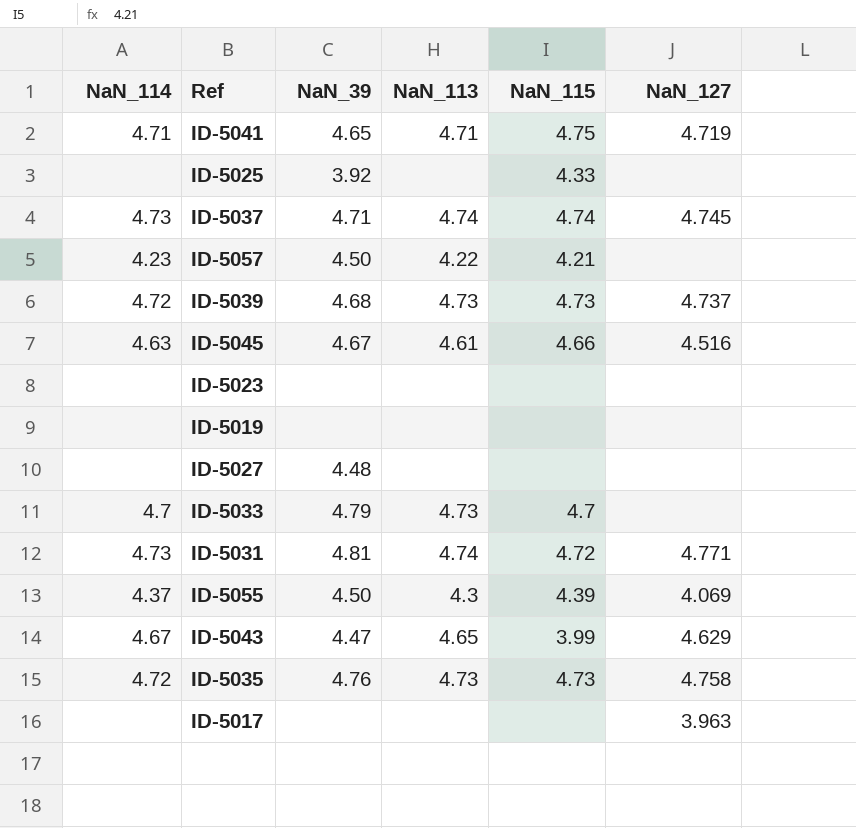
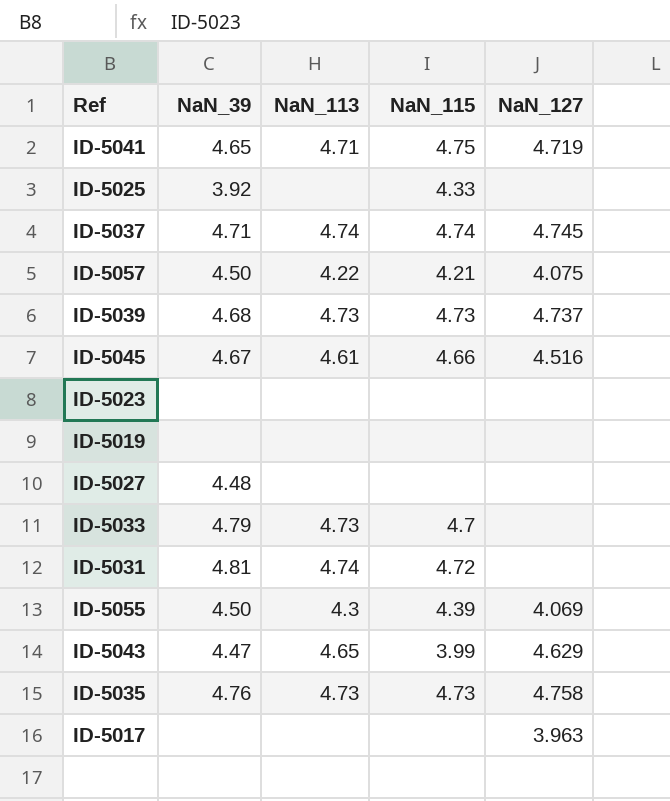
column NaN_114 | position: 1 -> none
ID-5057 | NaN_127: none -> 4.075
ID-5031 | NaN_127: 4.771 -> none

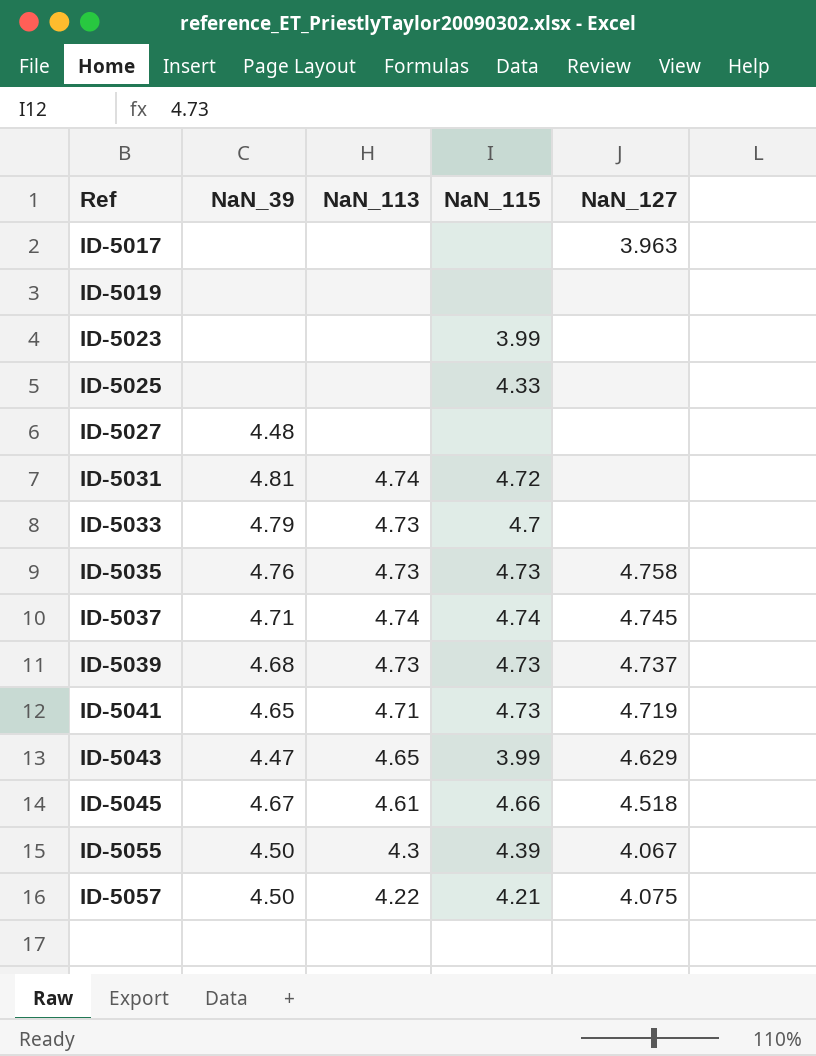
row order: none -> Ref ascending
ID-5023 | NaN_115: none -> 3.99
ID-5025 | NaN_39: 3.92 -> none
ID-5041 | NaN_115: 4.75 -> 4.73
ID-5045 | NaN_127: 4.516 -> 4.518
ID-5055 | NaN_127: 4.069 -> 4.067

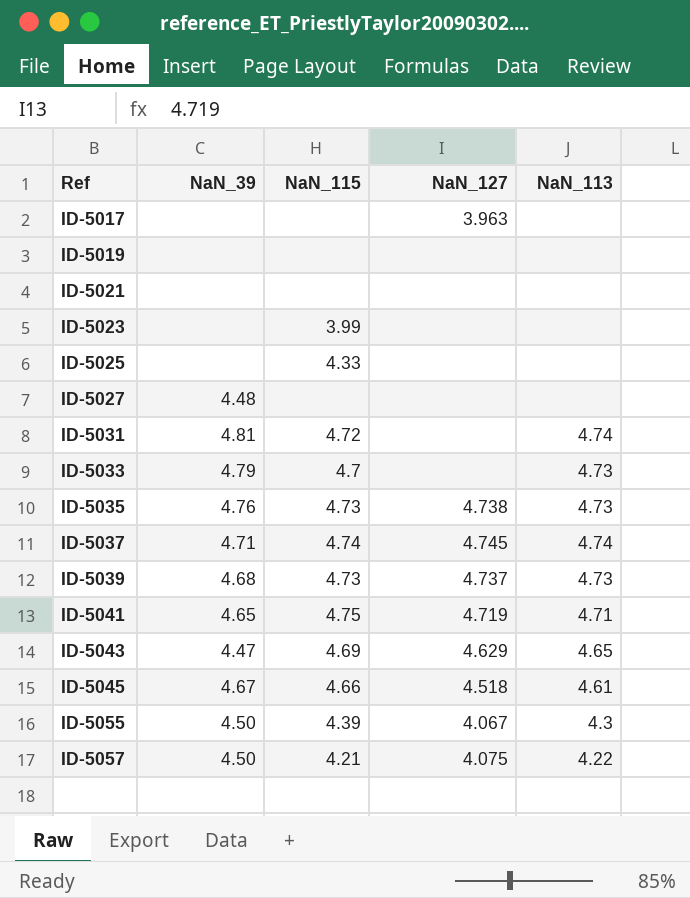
column NaN_113 | position: 3 -> 5
row ID-5021: none -> none | none | none | none
ID-5035 | NaN_127: 4.758 -> 4.738
ID-5041 | NaN_115: 4.73 -> 4.75
ID-5043 | NaN_115: 3.99 -> 4.69

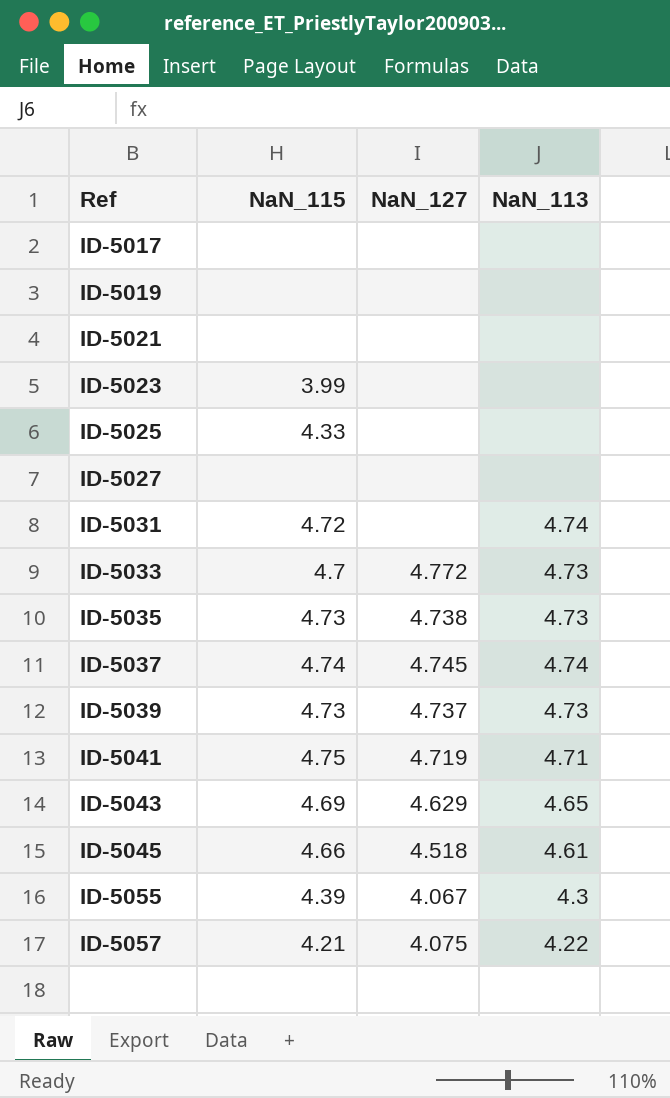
column NaN_39 | position: 2 -> none
ID-5017 | NaN_127: 3.963 -> none
ID-5033 | NaN_127: none -> 4.772

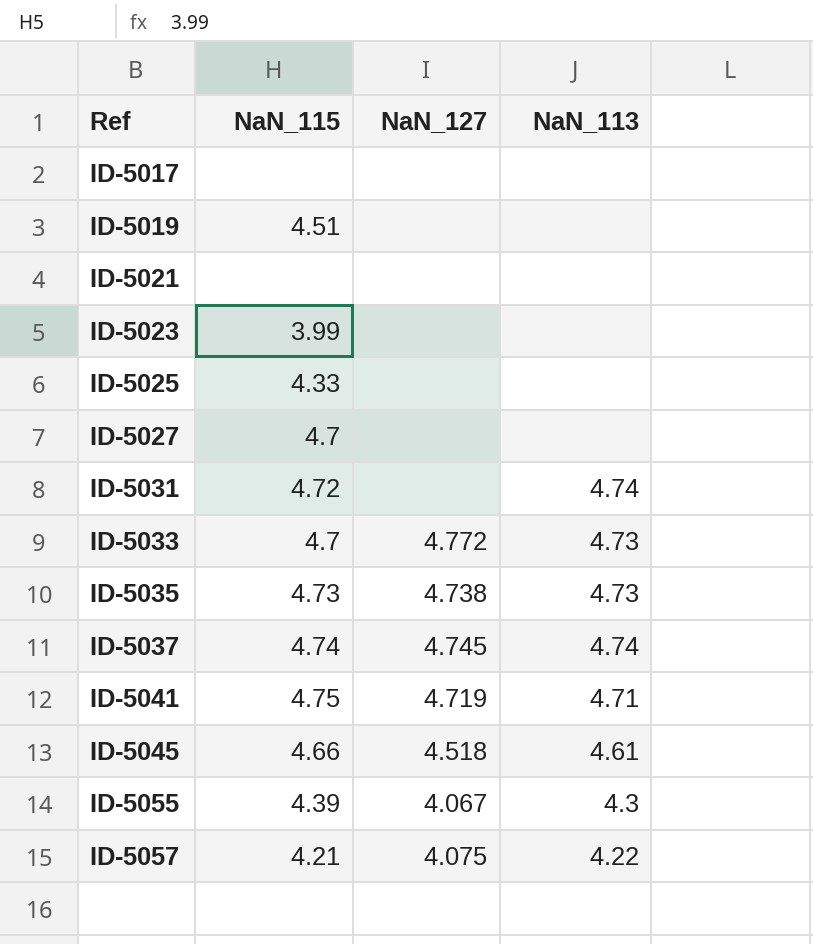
row ID-5039: 4.73 | 4.737 | 4.73 -> none
row ID-5043: 4.69 | 4.629 | 4.65 -> none
ID-5019 | NaN_115: none -> 4.51
ID-5027 | NaN_115: none -> 4.7

